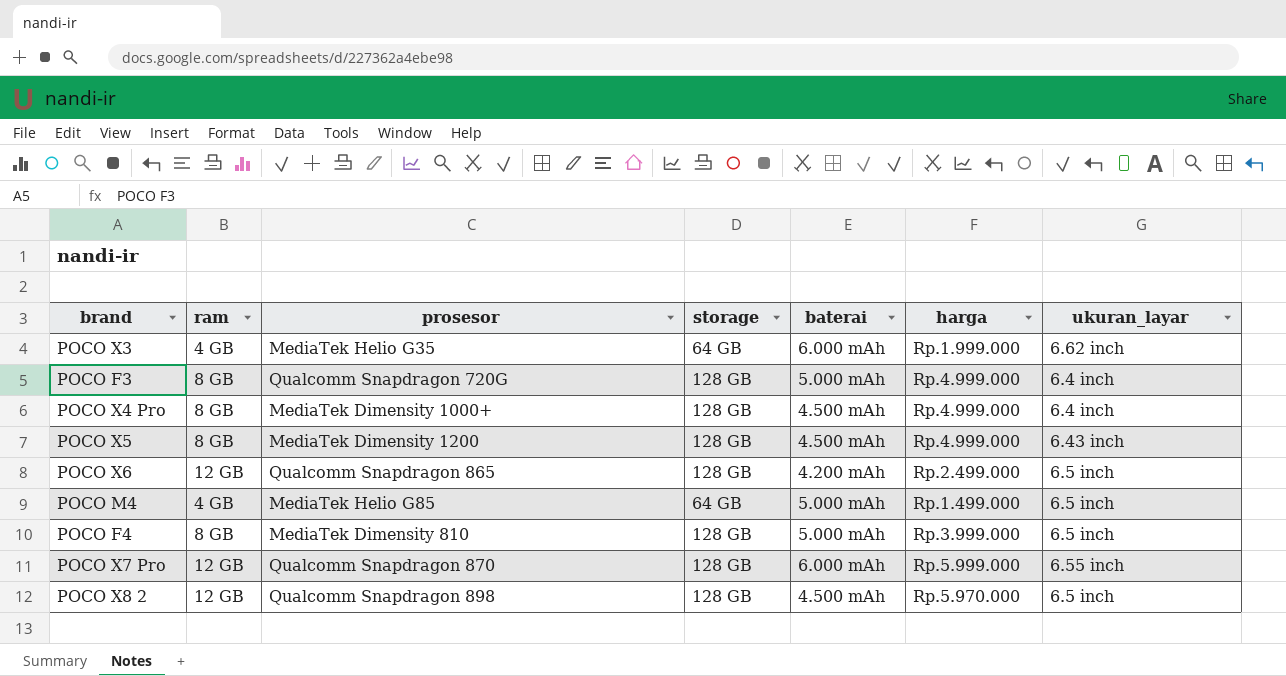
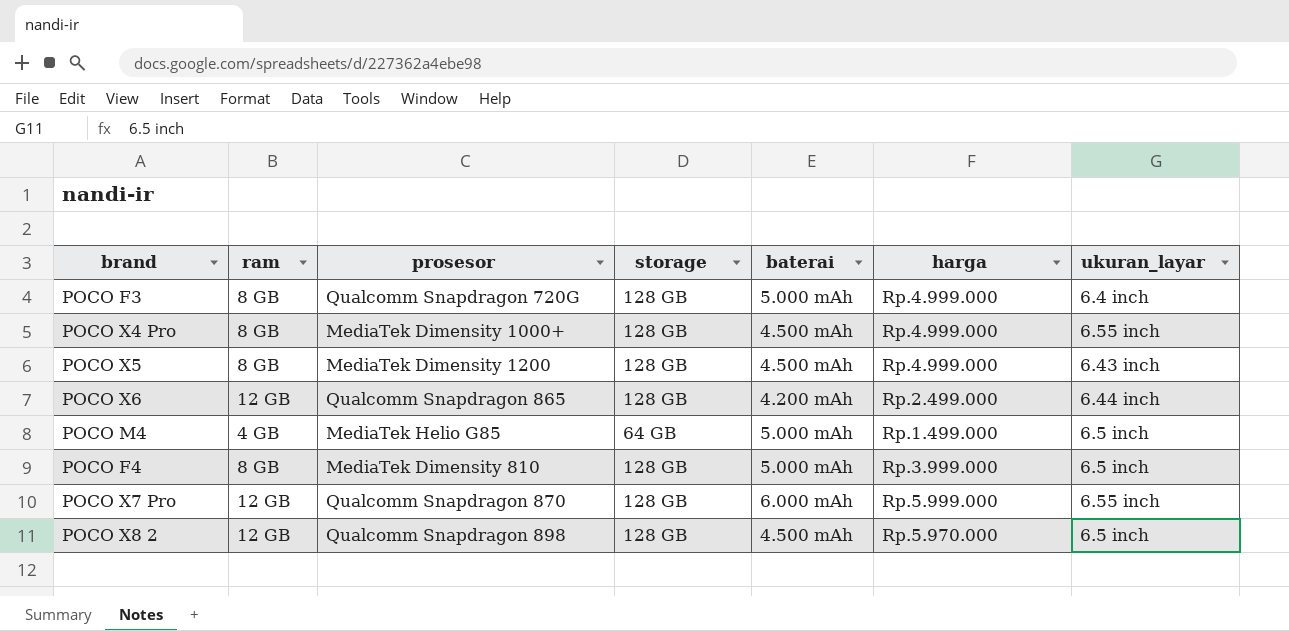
row POCO X3: 4 GB | MediaTek Helio G35 | 64 GB | 6.000 mAh | Rp.1.999.000 | 6.62 inch -> none
POCO X4 Pro | ukuran_layar: 6.4 inch -> 6.55 inch
POCO X6 | ukuran_layar: 6.5 inch -> 6.44 inch

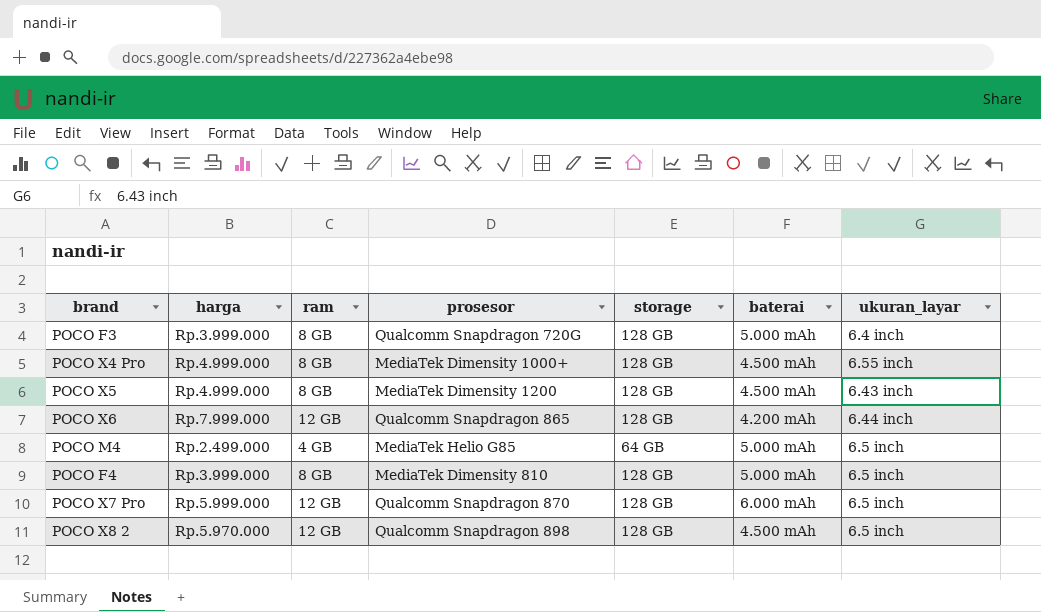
column harga | position: 6 -> 2
POCO F3 | harga: Rp.4.999.000 -> Rp.3.999.000
POCO X6 | harga: Rp.2.499.000 -> Rp.7.999.000
POCO M4 | harga: Rp.1.499.000 -> Rp.2.499.000
POCO X7 Pro | ukuran_layar: 6.55 inch -> 6.5 inch

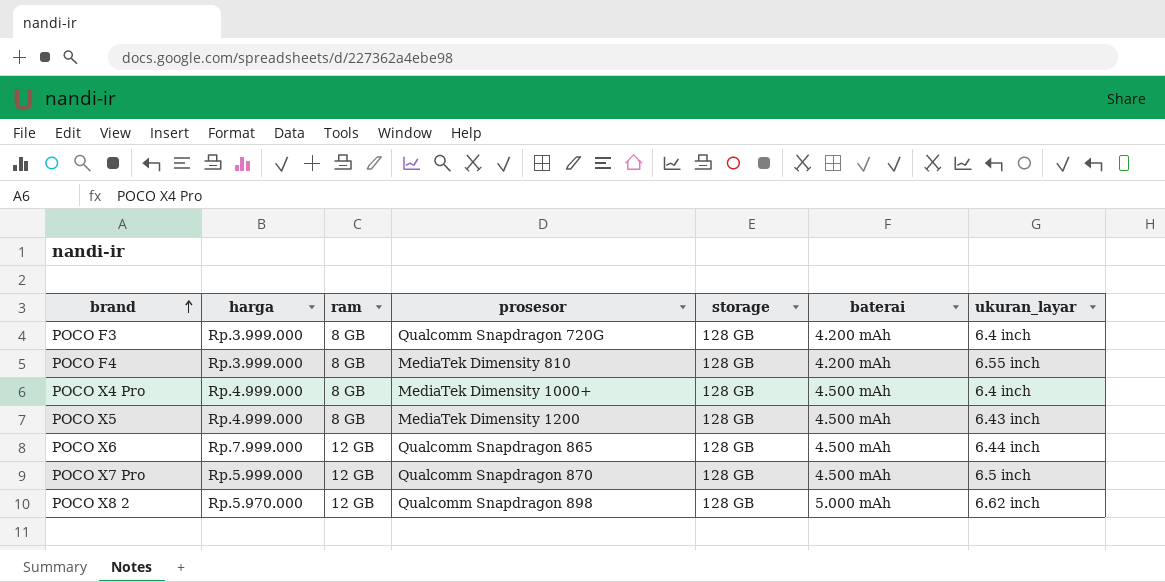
row order: none -> brand ascending
row POCO M4: Rp.2.499.000 | 4 GB | MediaTek Helio G85 | 64 GB | 5.000 mAh | 6.5 inch -> none
POCO F3 | baterai: 5.000 mAh -> 4.200 mAh
POCO F4 | baterai: 5.000 mAh -> 4.200 mAh
POCO F4 | ukuran_layar: 6.5 inch -> 6.55 inch
POCO X4 Pro | ukuran_layar: 6.55 inch -> 6.4 inch
POCO X6 | baterai: 4.200 mAh -> 4.500 mAh
POCO X7 Pro | baterai: 6.000 mAh -> 4.500 mAh
POCO X8 2 | baterai: 4.500 mAh -> 5.000 mAh
POCO X8 2 | ukuran_layar: 6.5 inch -> 6.62 inch

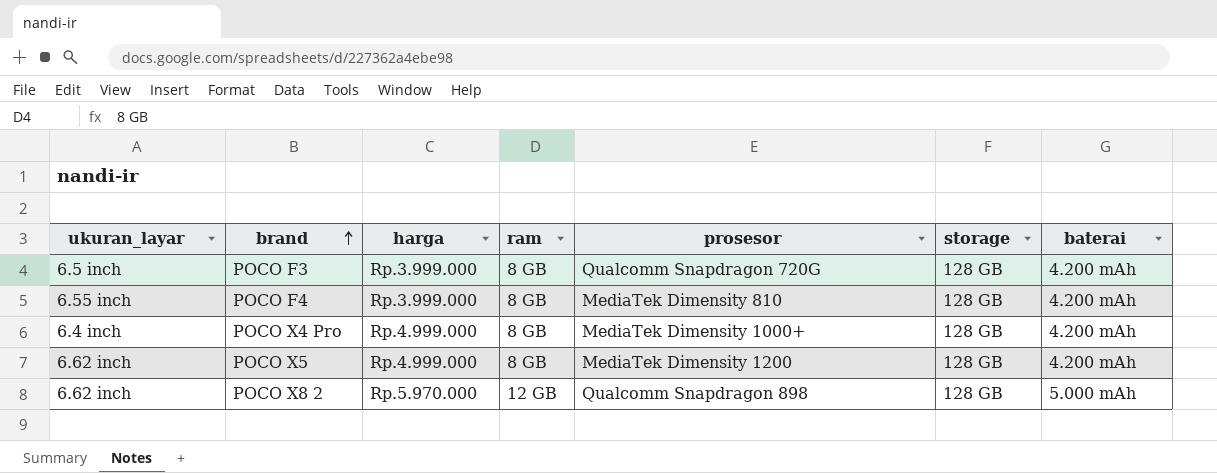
column ukuran_layar | position: 7 -> 1
row POCO X6: Rp.7.999.000 | 12 GB | Qualcomm Snapdragon 865 | 128 GB | 4.500 mAh | 6.44 inch -> none
row POCO X7 Pro: Rp.5.999.000 | 12 GB | Qualcomm Snapdragon 870 | 128 GB | 4.500 mAh | 6.5 inch -> none
POCO F3 | ukuran_layar: 6.4 inch -> 6.5 inch
POCO X4 Pro | baterai: 4.500 mAh -> 4.200 mAh
POCO X5 | ukuran_layar: 6.43 inch -> 6.62 inch
POCO X5 | baterai: 4.500 mAh -> 4.200 mAh

